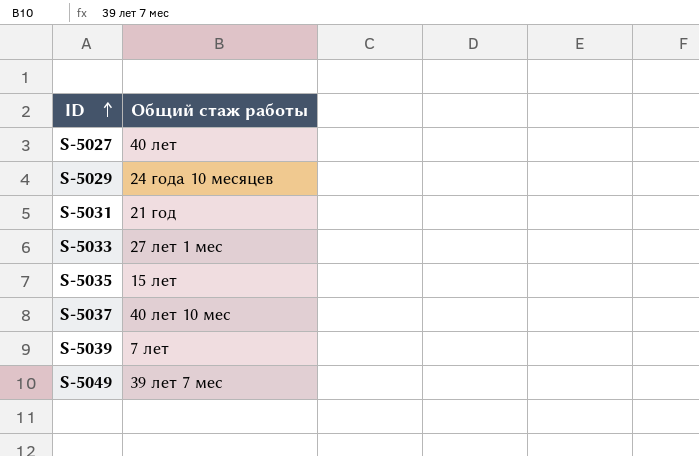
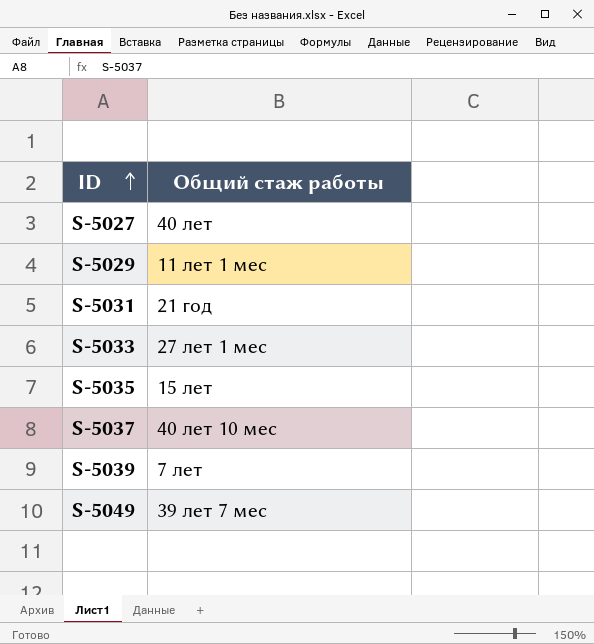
S-5029 | Общий стаж работы: 24 года 10 месяцев -> 11 лет 1 мес

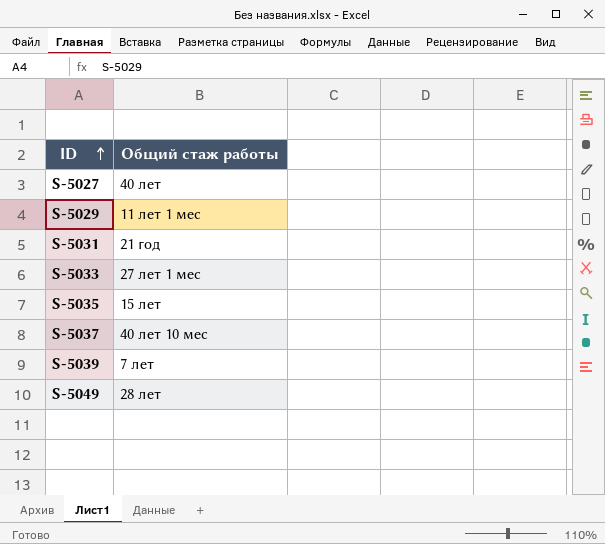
S-5049 | Общий стаж работы: 39 лет 7 мес -> 28 лет

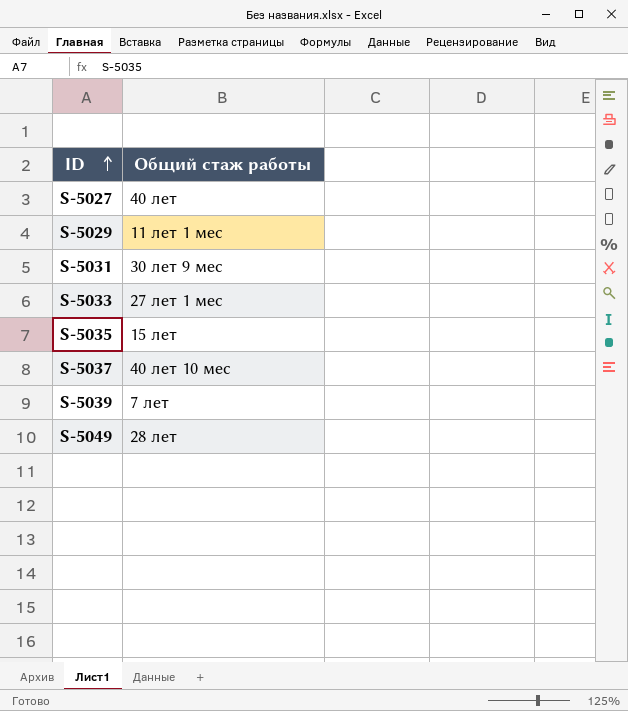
S-5031 | Общий стаж работы: 21 год -> 30 лет 9 мес

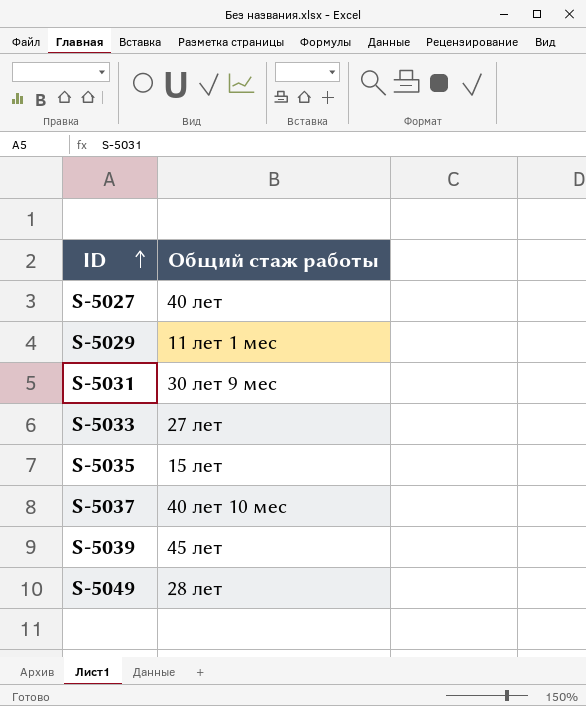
S-5033 | Общий стаж работы: 27 лет 1 мес -> 27 лет
S-5039 | Общий стаж работы: 7 лет -> 45 лет

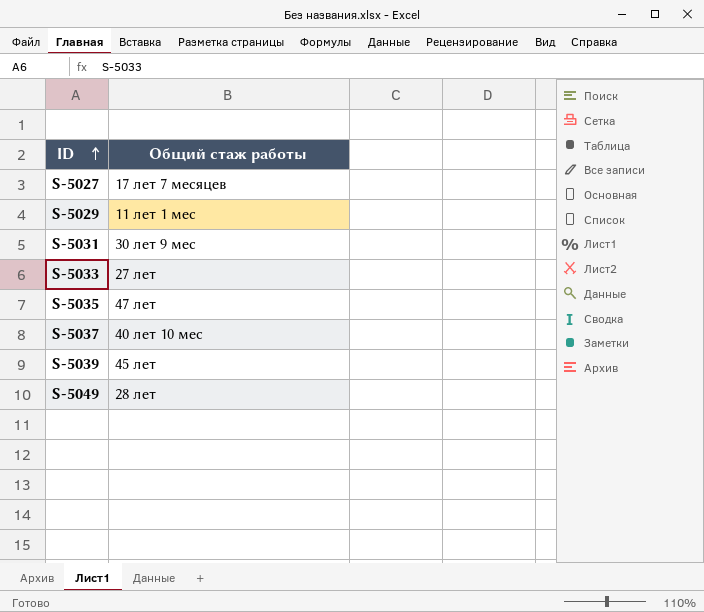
S-5027 | Общий стаж работы: 40 лет -> 17 лет 7 месяцев
S-5035 | Общий стаж работы: 15 лет -> 47 лет

